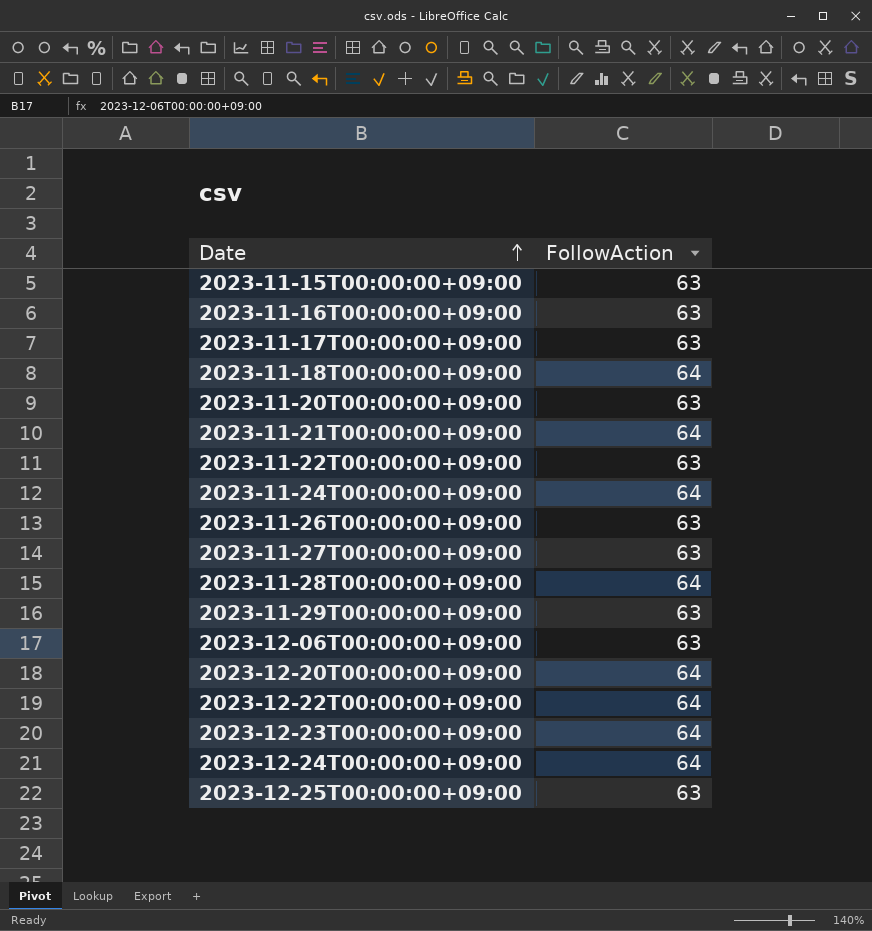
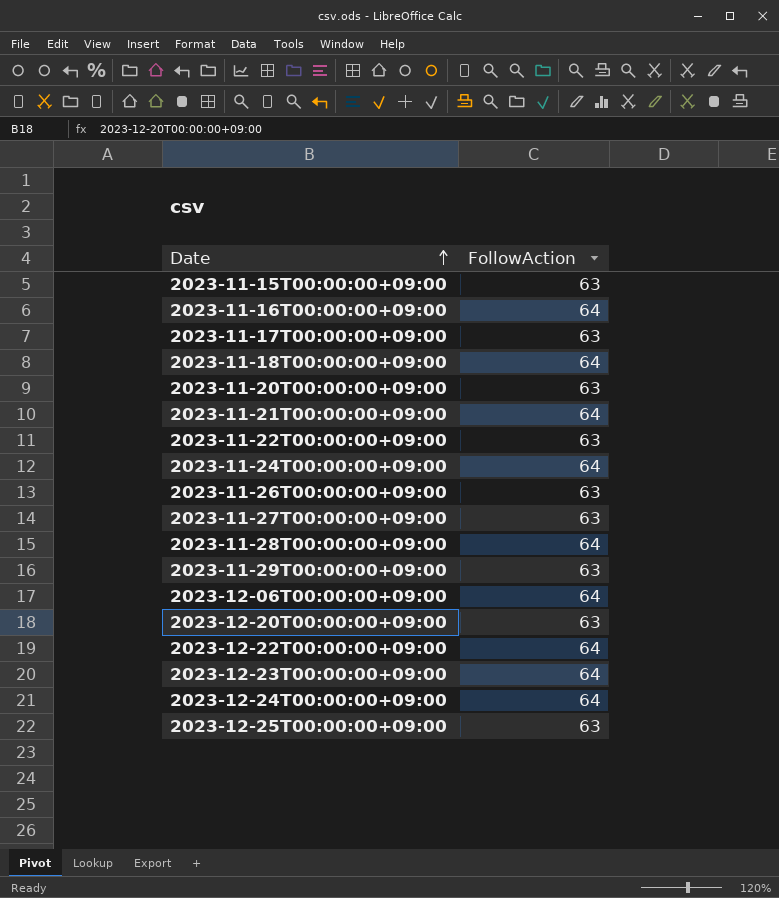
2023-11-16T00:00:00+09:00 | FollowAction: 63 -> 64
2023-12-06T00:00:00+09:00 | FollowAction: 63 -> 64
2023-12-20T00:00:00+09:00 | FollowAction: 64 -> 63

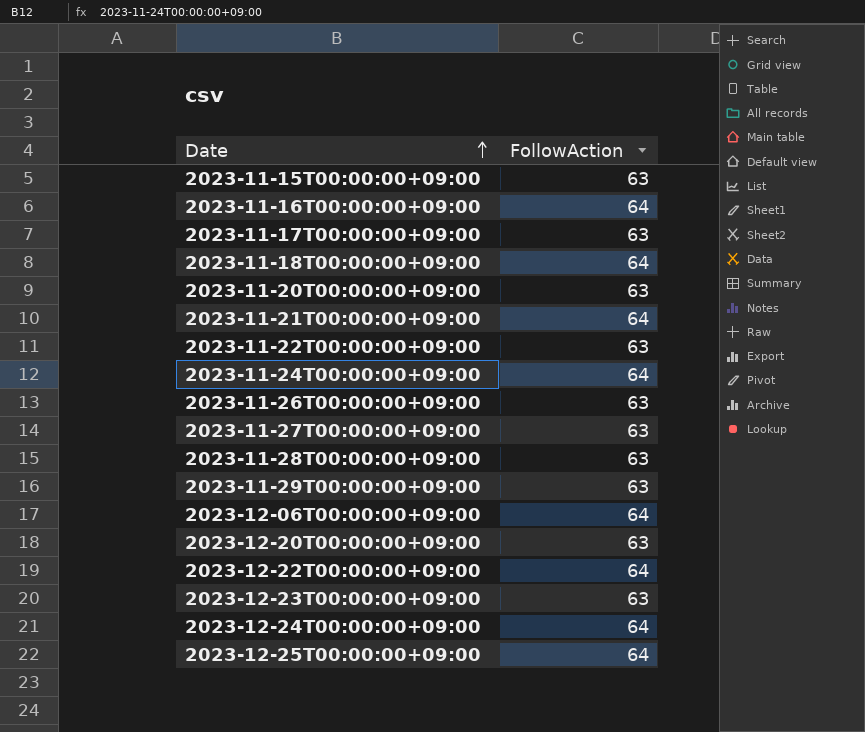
2023-11-28T00:00:00+09:00 | FollowAction: 64 -> 63
2023-12-23T00:00:00+09:00 | FollowAction: 64 -> 63
2023-12-25T00:00:00+09:00 | FollowAction: 63 -> 64

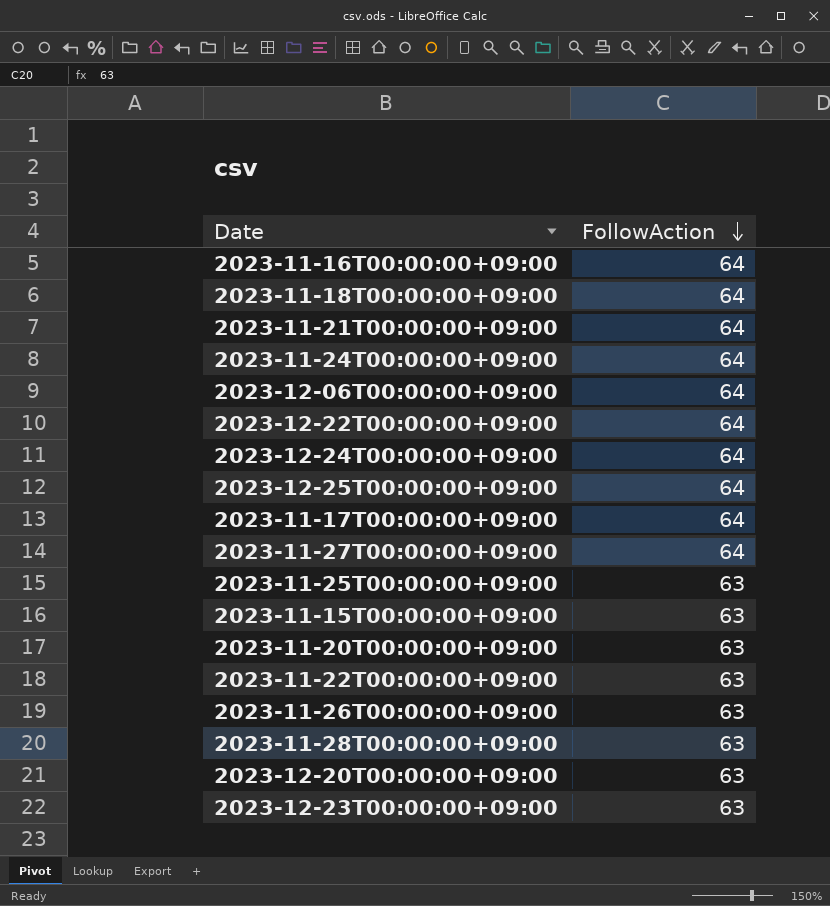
row order: Date ascending -> FollowAction descending
row 2023-11-29T00:00:00+09:00: 63 -> none
2023-11-17T00:00:00+09:00 | FollowAction: 63 -> 64
2023-11-27T00:00:00+09:00 | FollowAction: 63 -> 64
row 2023-11-25T00:00:00+09:00: none -> 63

